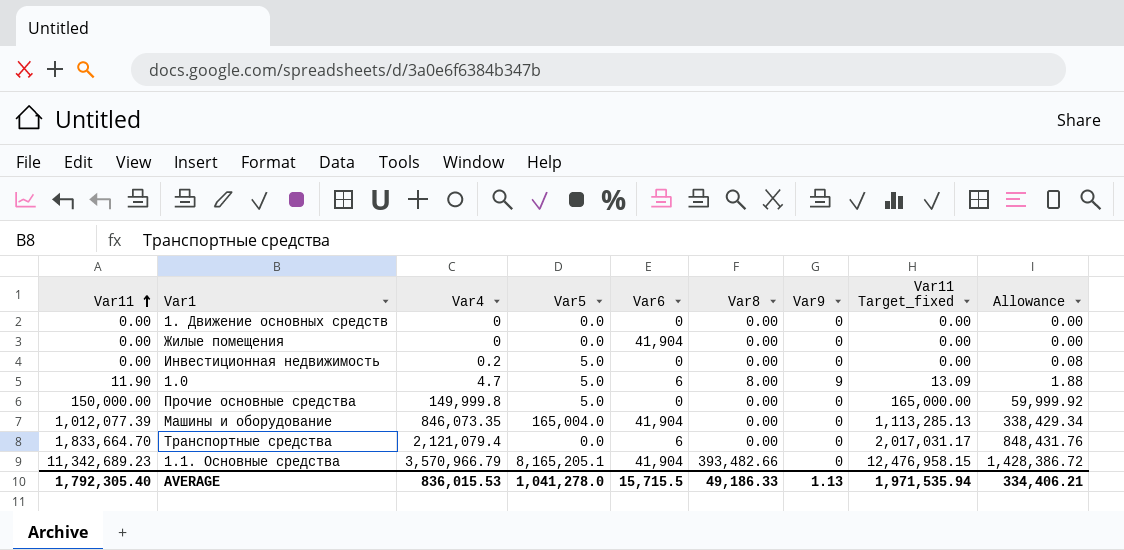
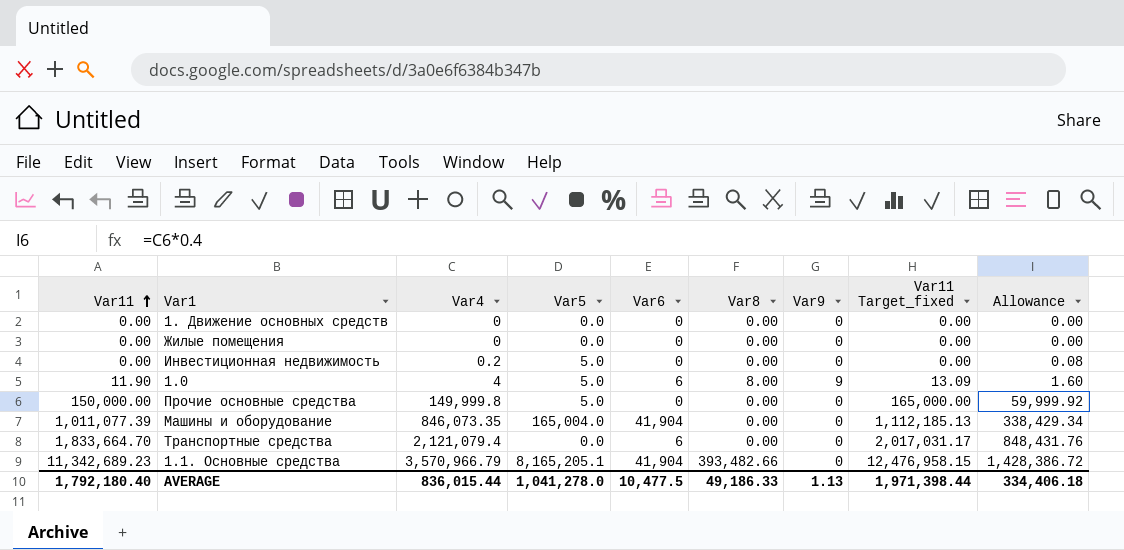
Жилые помещения | Var6: 41,904 -> 0
1.0 | Var4: 4.7 -> 4
1.0 | Allowance: 1.88 -> 1.60
Машины и оборудование | Var11: 1,012,077.39 -> 1,011,077.39
Машины и оборудование | Var11 Target_fixed: 1,113,285.13 -> 1,112,185.13
AVERAGE | Var11: 1,792,305.40 -> 1,792,180.40
AVERAGE | Var4: 836,015.53 -> 836,015.44
AVERAGE | Var6: 15,715.5 -> 10,477.5
AVERAGE | Var11 Target_fixed: 1,971,535.94 -> 1,971,398.44
AVERAGE | Allowance: 334,406.21 -> 334,406.18

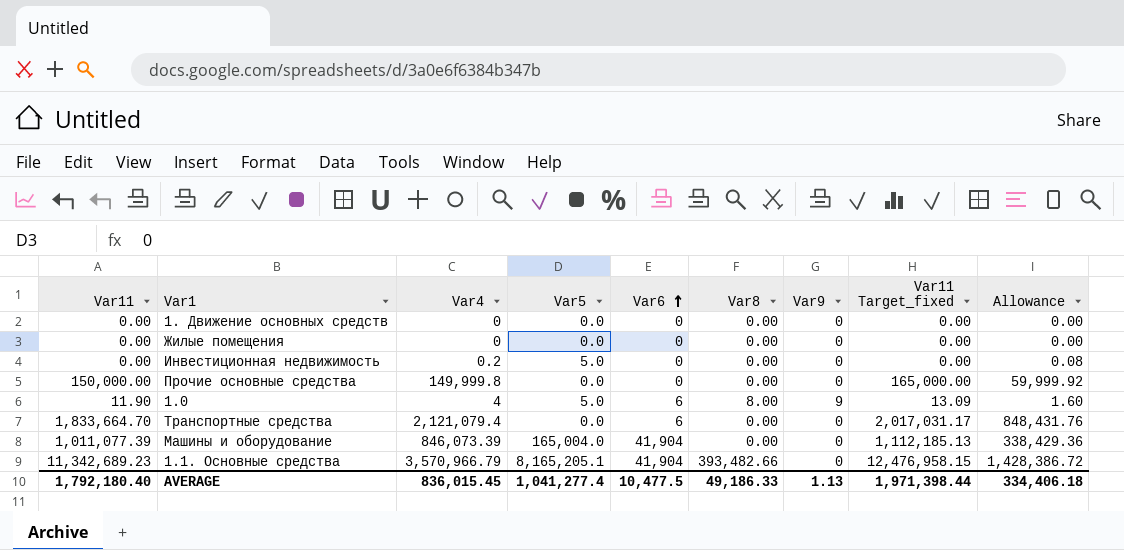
row order: Var11 ascending -> Var6 ascending
Прочие основные средства | Var5: 5.0 -> 0.0
Машины и оборудование | Var4: 846,073.35 -> 846,073.39
Машины и оборудование | Allowance: 338,429.34 -> 338,429.36
AVERAGE | Var4: 836,015.44 -> 836,015.45
AVERAGE | Var5: 1,041,278.0 -> 1,041,277.4

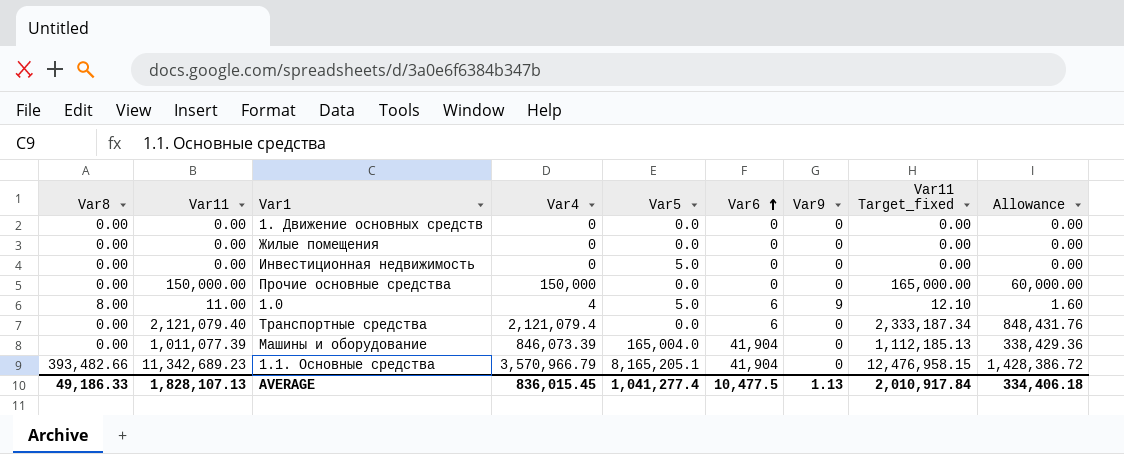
column Var8 | position: 6 -> 1
Инвестиционная недвижимость | Var4: 0.2 -> 0
Инвестиционная недвижимость | Allowance: 0.08 -> 0.00
Прочие основные средства | Var4: 149,999.8 -> 150,000
Прочие основные средства | Allowance: 59,999.92 -> 60,000.00
1.0 | Var11: 11.90 -> 11.00
1.0 | Var11 Target_fixed: 13.09 -> 12.10
Транспортные средства | Var11: 1,833,664.70 -> 2,121,079.40
Транспортные средства | Var11 Target_fixed: 2,017,031.17 -> 2,333,187.34
AVERAGE | Var11: 1,792,180.40 -> 1,828,107.13
AVERAGE | Var11 Target_fixed: 1,971,398.44 -> 2,010,917.84

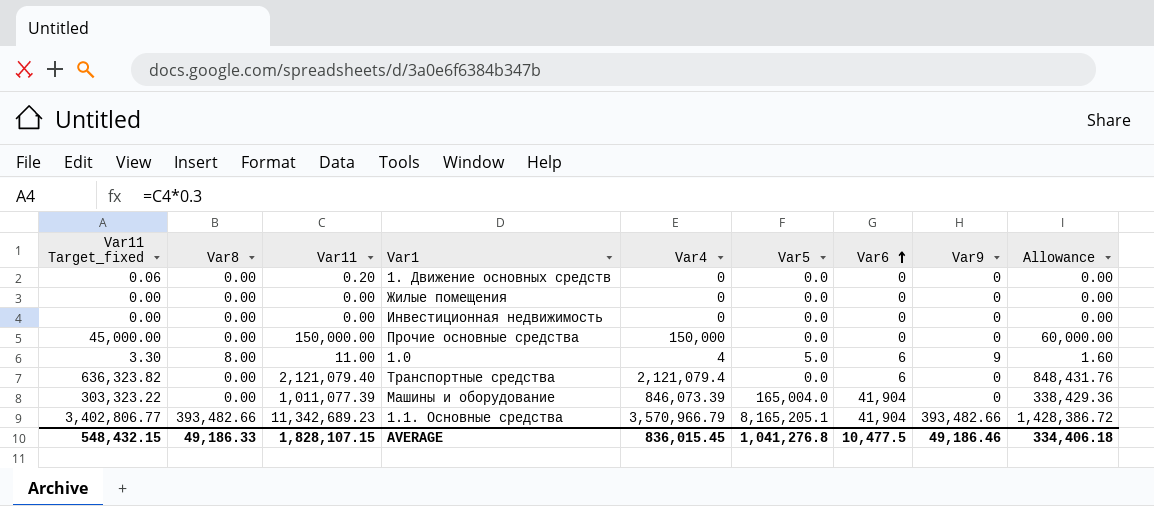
column Var11 Target_fixed | formula: [Var11] * 1.1 -> [Var11] * 0.3
column Var11 Target_fixed | position: 8 -> 1
1. Движение основных средств | Var11: 0.00 -> 0.20
Инвестиционная недвижимость | Var5: 5.0 -> 0.0
1.1. Основные средства | Var9: 0 -> 393,482.66
AVERAGE | Var11 Target_fixed: 2,010,917.84 -> 548,432.15
AVERAGE | Var11: 1,828,107.13 -> 1,828,107.15
AVERAGE | Var5: 1,041,277.4 -> 1,041,276.8
AVERAGE | Var9: 1.13 -> 49,186.46

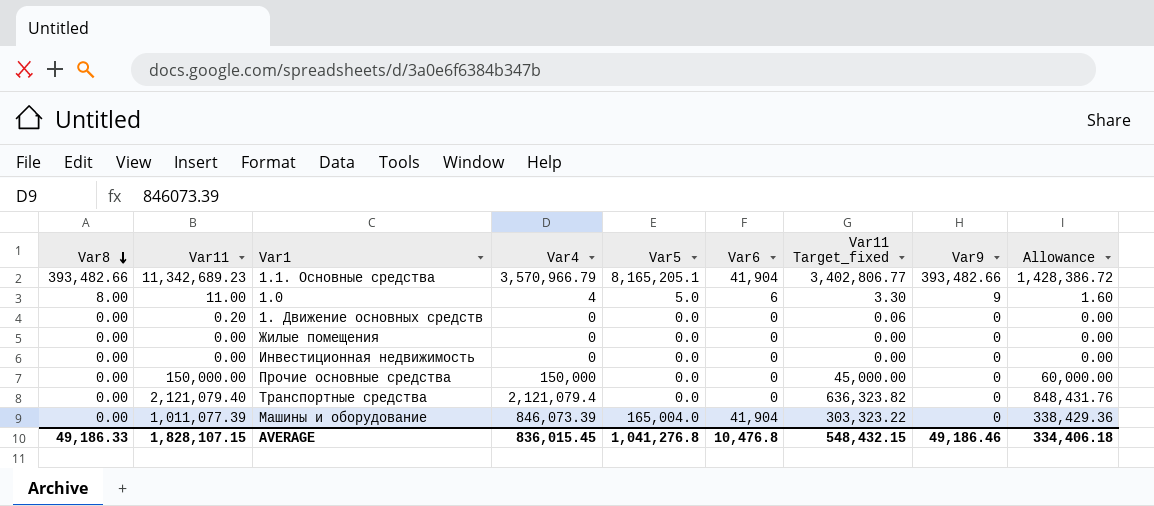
row order: Var6 ascending -> Var8 descending
column Var11 Target_fixed | position: 1 -> 7
Транспортные средства | Var6: 6 -> 0
AVERAGE | Var6: 10,477.5 -> 10,476.8

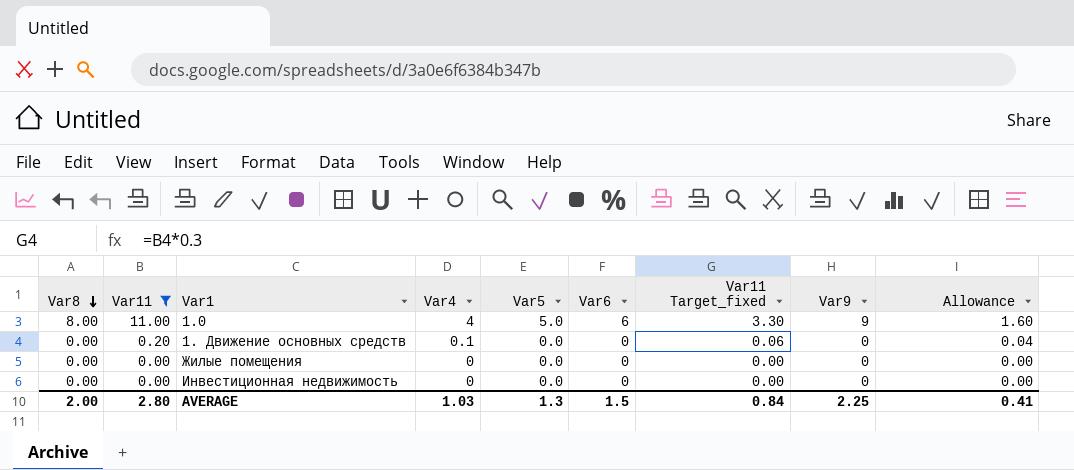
filter: none -> Var11 <= 11.00
1. Движение основных средств | Var4: 0 -> 0.1
1. Движение основных средств | Allowance: 0.00 -> 0.04
AVERAGE | Var8: 49,186.33 -> 2.00
AVERAGE | Var11: 1,828,107.15 -> 2.80
AVERAGE | Var4: 836,015.45 -> 1.03
AVERAGE | Var5: 1,041,276.8 -> 1.3
AVERAGE | Var6: 10,476.8 -> 1.5
AVERAGE | Var11 Target_fixed: 548,432.15 -> 0.84
AVERAGE | Var9: 49,186.46 -> 2.25
AVERAGE | Allowance: 334,406.18 -> 0.41

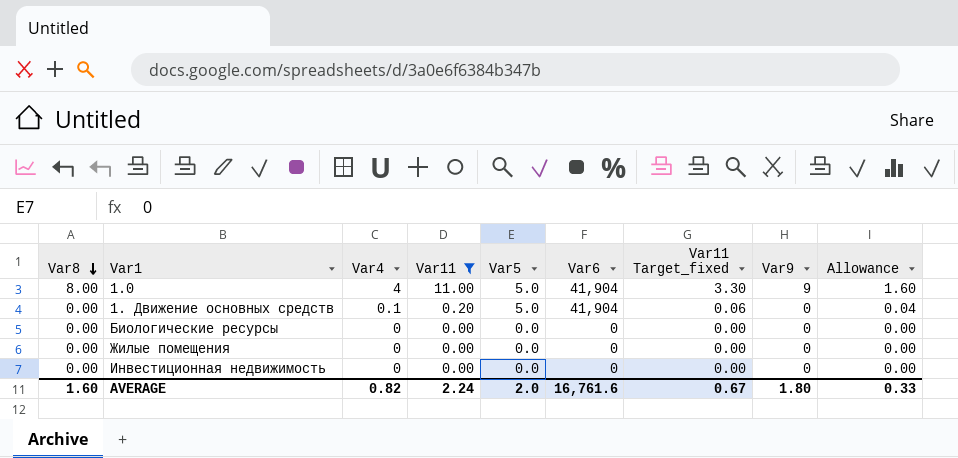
column Var11 | position: 2 -> 4
1.0 | Var6: 6 -> 41,904
1. Движение основных средств | Var5: 0.0 -> 5.0
1. Движение основных средств | Var6: 0 -> 41,904
row Биологические ресурсы: none -> 0.00 | 0 | 0.00 | 0.0 | 0 | 0.00 | 0 | 0.00
AVERAGE | Var8: 2.00 -> 1.60
AVERAGE | Var4: 1.03 -> 0.82
AVERAGE | Var11: 2.80 -> 2.24
AVERAGE | Var5: 1.3 -> 2.0
AVERAGE | Var6: 1.5 -> 16,761.6
AVERAGE | Var11 Target_fixed: 0.84 -> 0.67
AVERAGE | Var9: 2.25 -> 1.80
AVERAGE | Allowance: 0.41 -> 0.33

